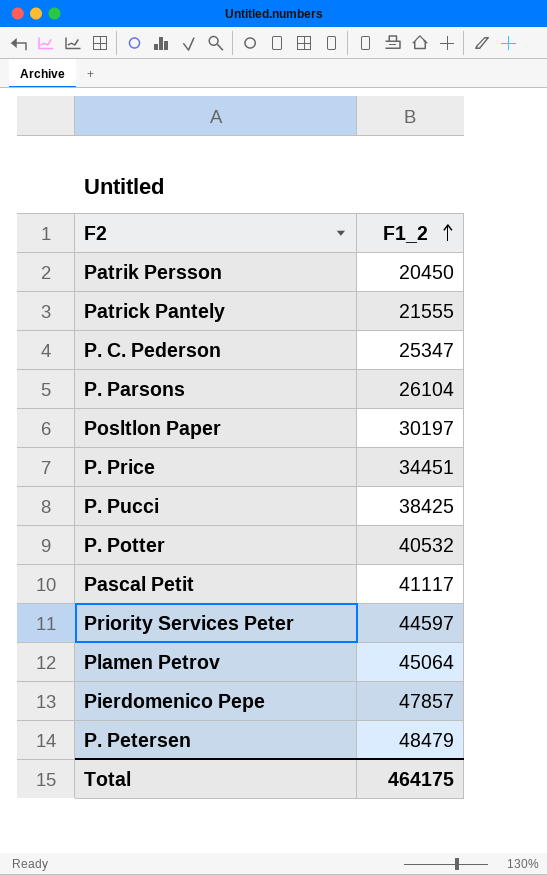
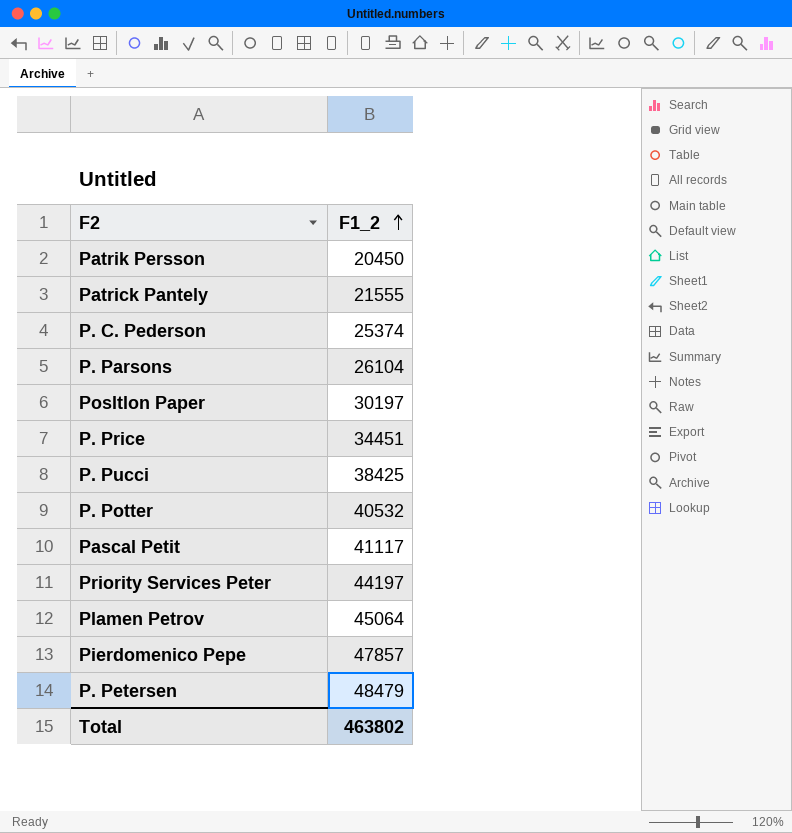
P. C. Pederson | F1_2: 25347 -> 25374
Priority Services Peter | F1_2: 44597 -> 44197
Total | F1_2: 464175 -> 463802

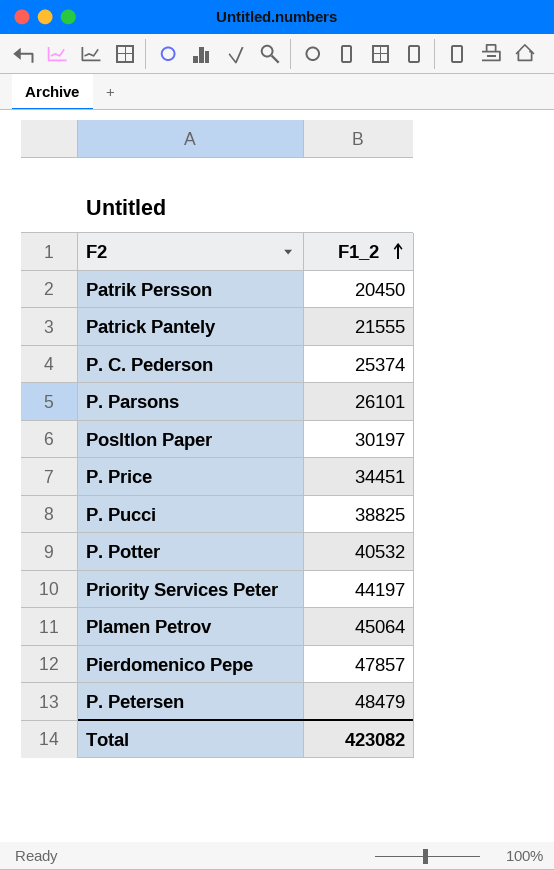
row Pascal Petit: 41117 -> none
P. Parsons | F1_2: 26104 -> 26101
P. Pucci | F1_2: 38425 -> 38825
Total | F1_2: 463802 -> 423082

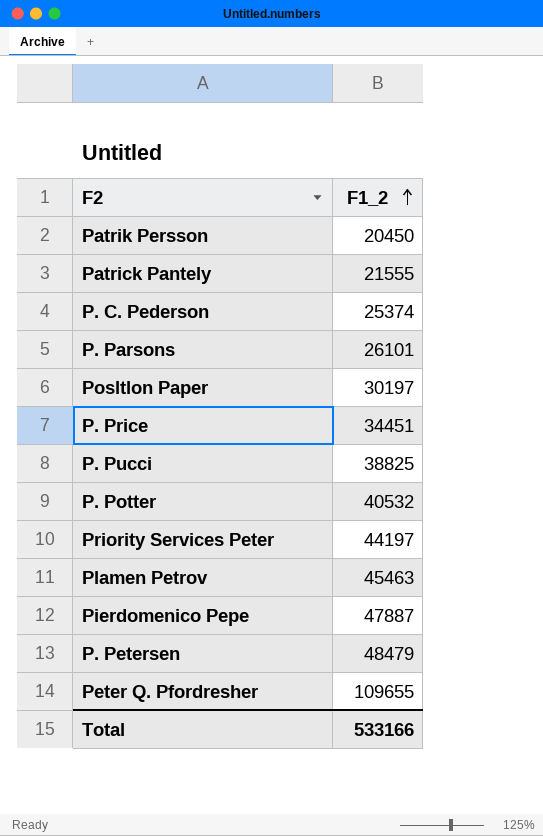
Plamen Petrov | F1_2: 45064 -> 45463
Pierdomenico Pepe | F1_2: 47857 -> 47887
row Peter Q. Pfordresher: none -> 109655
Total | F1_2: 423082 -> 533166

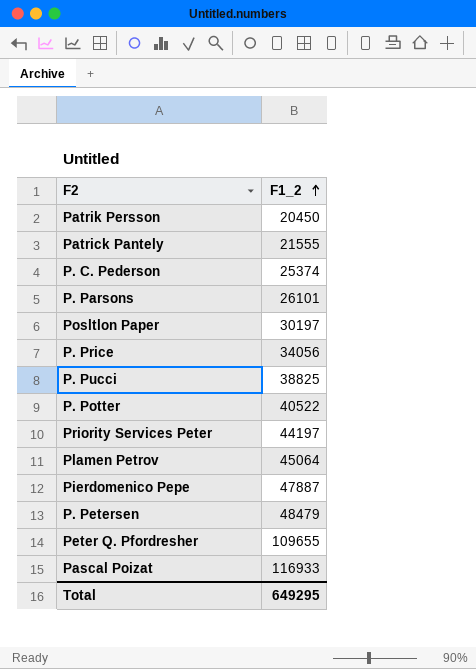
P. Price | F1_2: 34451 -> 34056
P. Potter | F1_2: 40532 -> 40522
Plamen Petrov | F1_2: 45463 -> 45064
row Pascal Poizat: none -> 116933
Total | F1_2: 533166 -> 649295

